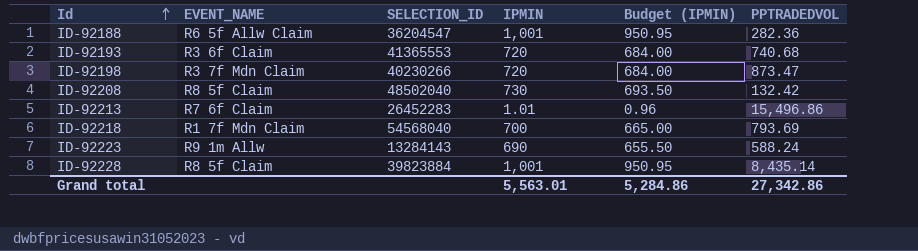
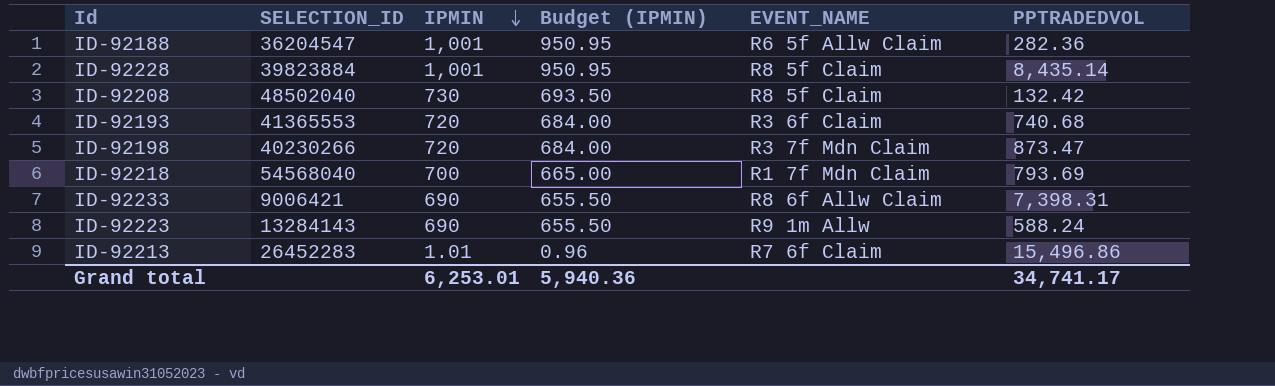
row order: Id ascending -> IPMIN descending
column EVENT_NAME | position: 2 -> 5
row ID-92233: none -> 9006421 | 690 | 655.50 | R8 6f Allw Claim | 7,398.31
Grand total | IPMIN: 5,563.01 -> 6,253.01
Grand total | Budget (IPMIN): 5,284.86 -> 5,940.36
Grand total | PPTRADEDVOL: 27,342.86 -> 34,741.17

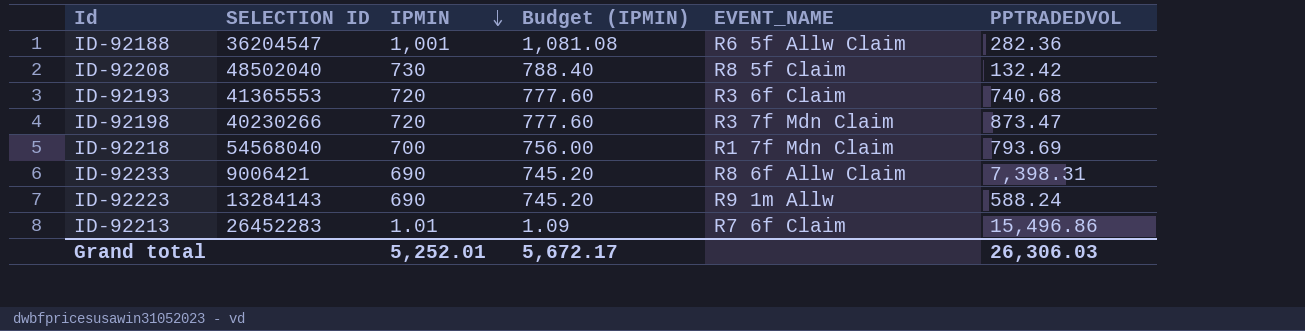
column name: SELECTION_ID -> SELECTION ID
column Budget (IPMIN) | formula: [IPMIN] * 0.95 -> [IPMIN] * 1.08
row ID-92228: 39823884 | 1,001 | 950.95 | R8 5f Claim | 8,435.14 -> none
Grand total | IPMIN: 6,253.01 -> 5,252.01
Grand total | Budget (IPMIN): 5,940.36 -> 5,672.17
Grand total | PPTRADEDVOL: 34,741.17 -> 26,306.03

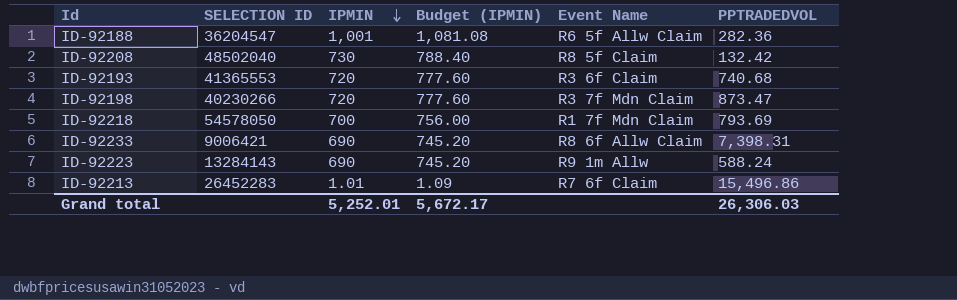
column name: EVENT_NAME -> Event Name
ID-92218 | SELECTION ID: 54568040 -> 54578050

